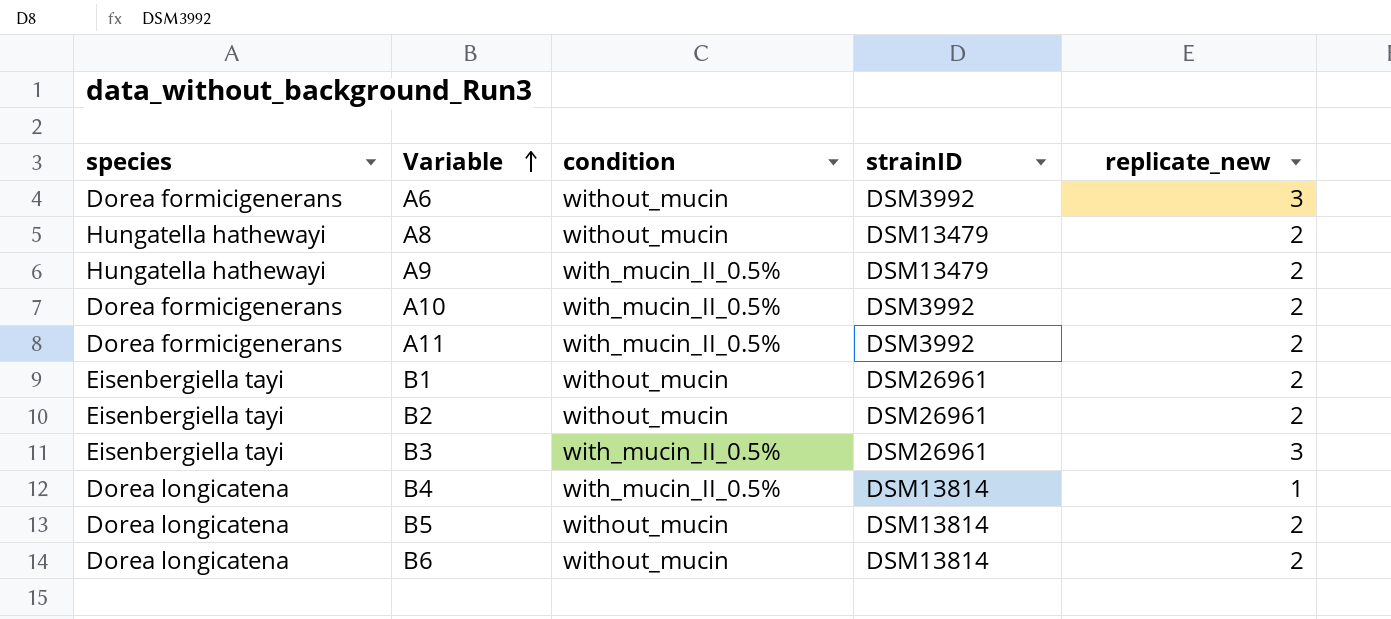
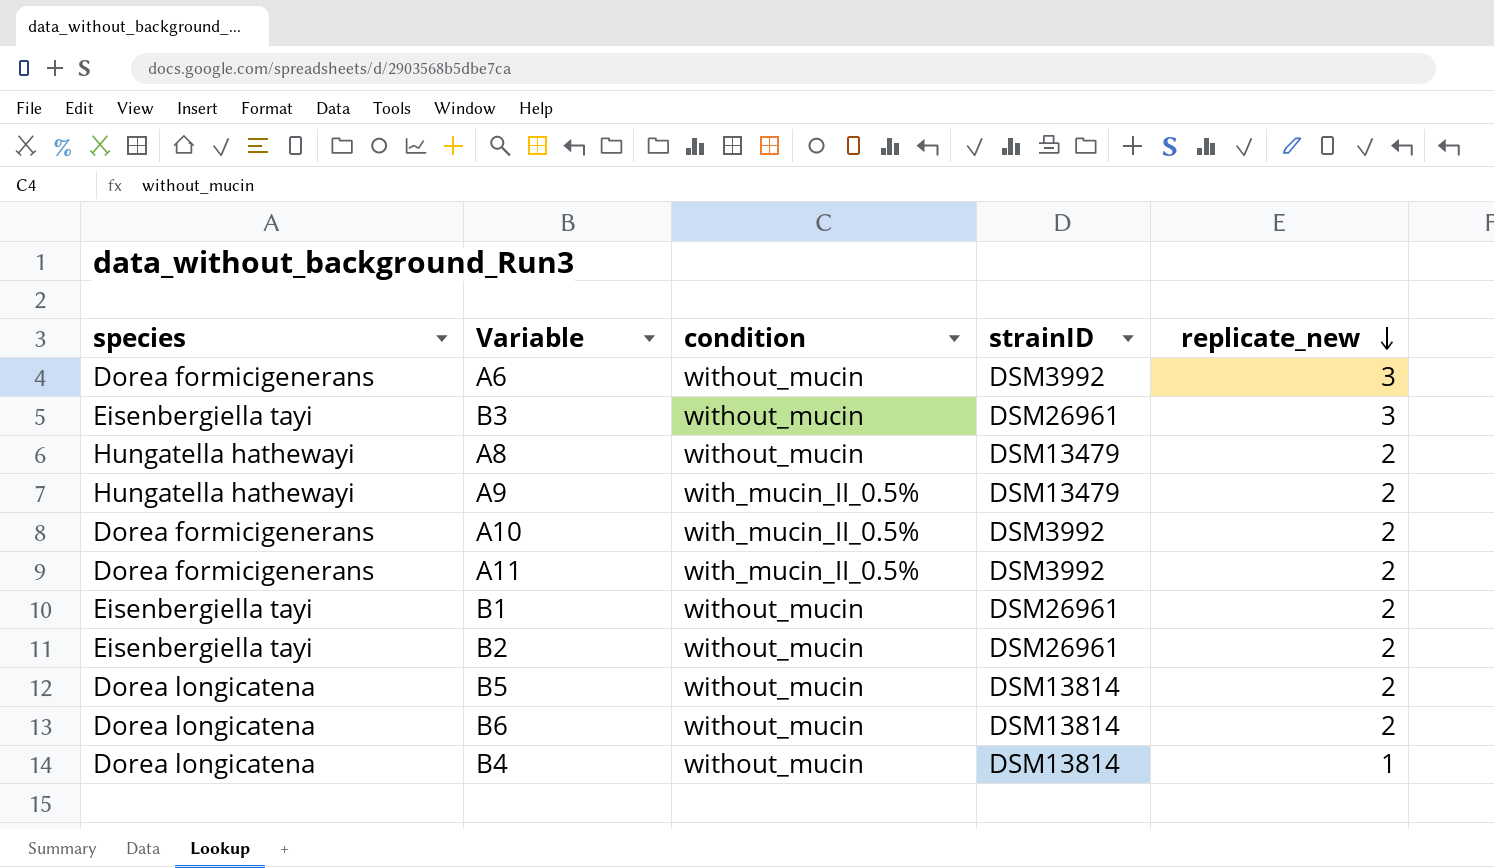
row order: Variable ascending -> replicate_new descending
B3 | condition: with_mucin_II_0.5% -> without_mucin
B4 | condition: with_mucin_II_0.5% -> without_mucin

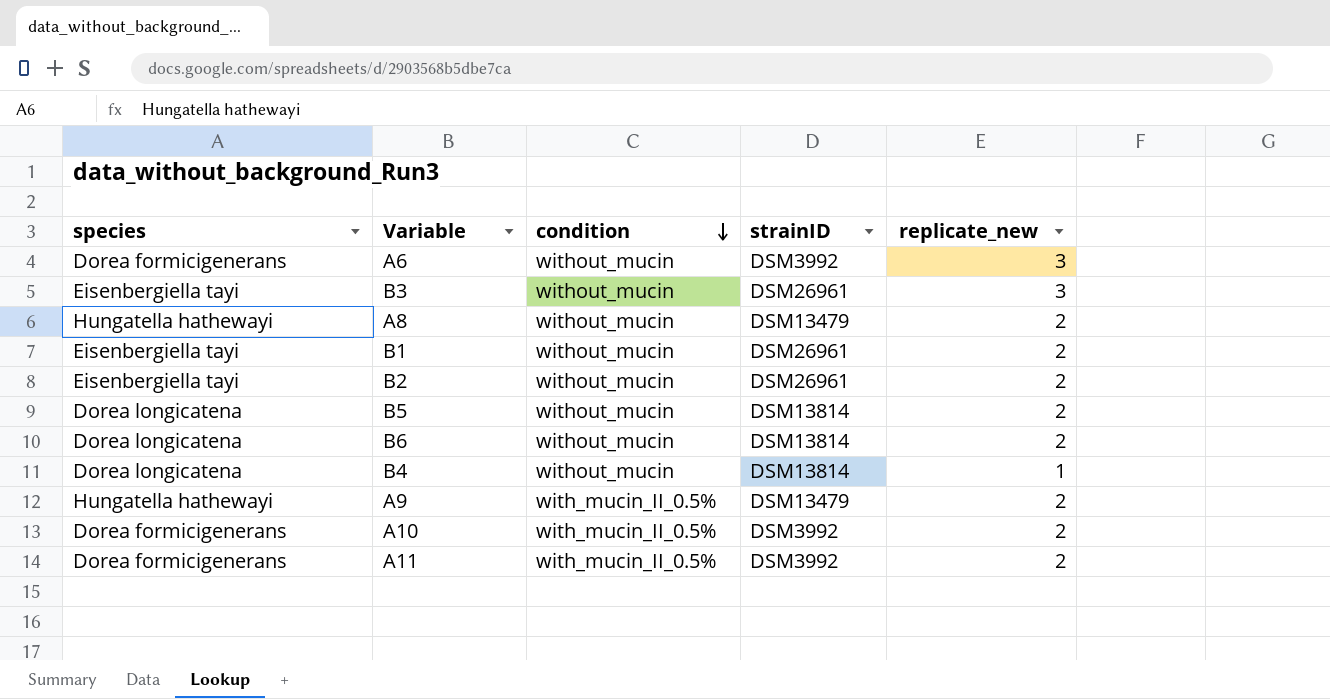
row order: replicate_new descending -> condition descending

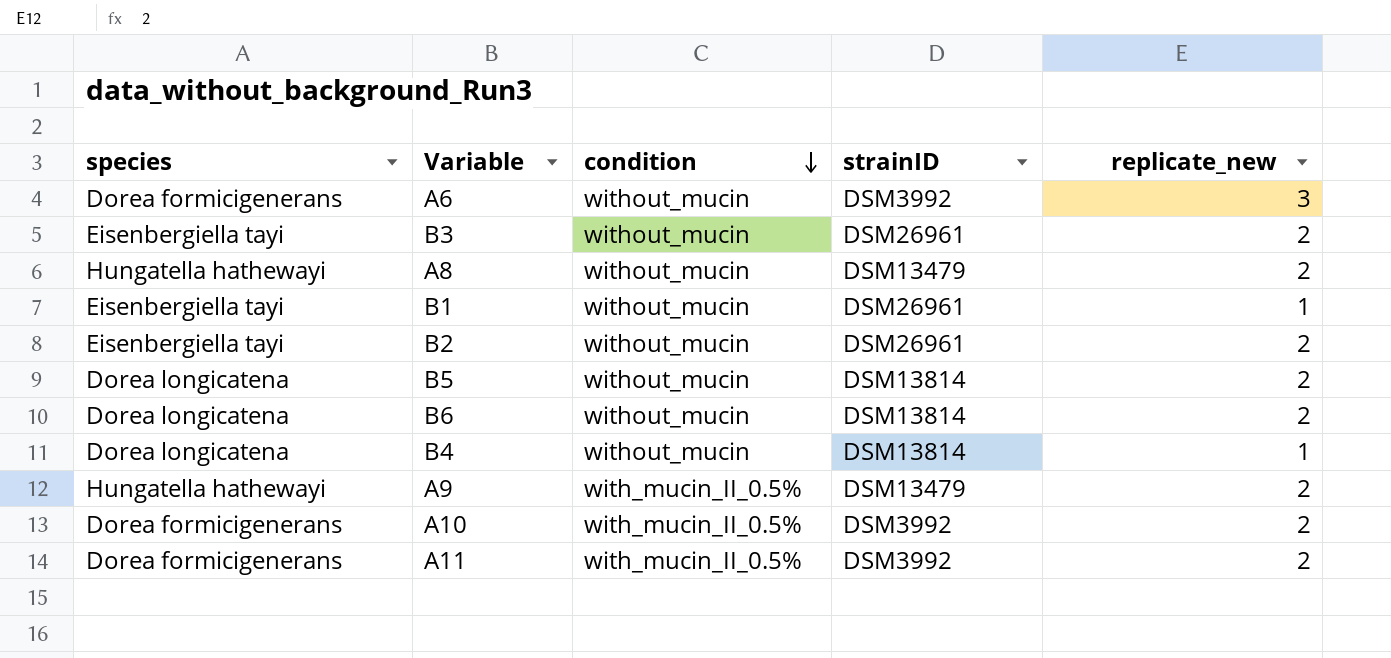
B3 | replicate_new: 3 -> 2
B1 | replicate_new: 2 -> 1

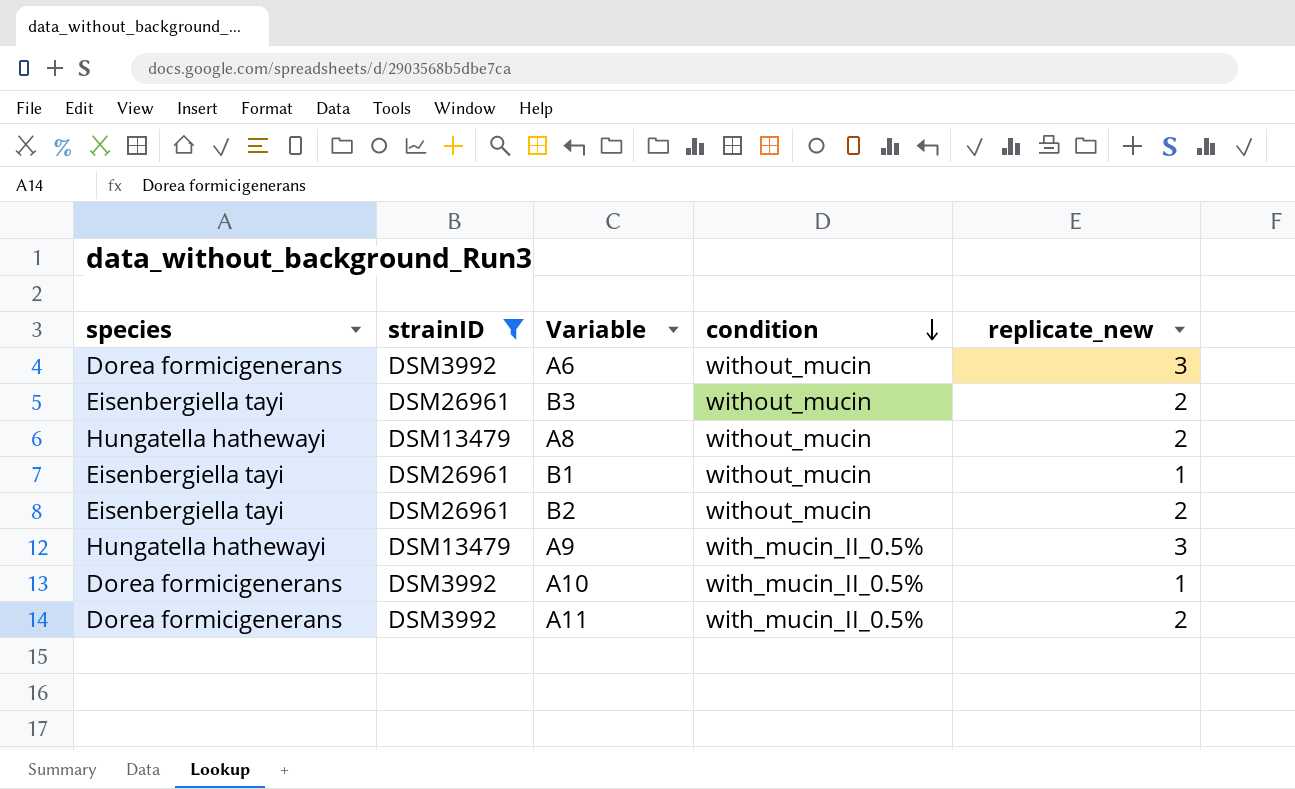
filter: none -> strainID != DSM13814
column strainID | position: 4 -> 2
A9 | replicate_new: 2 -> 3
A10 | replicate_new: 2 -> 1

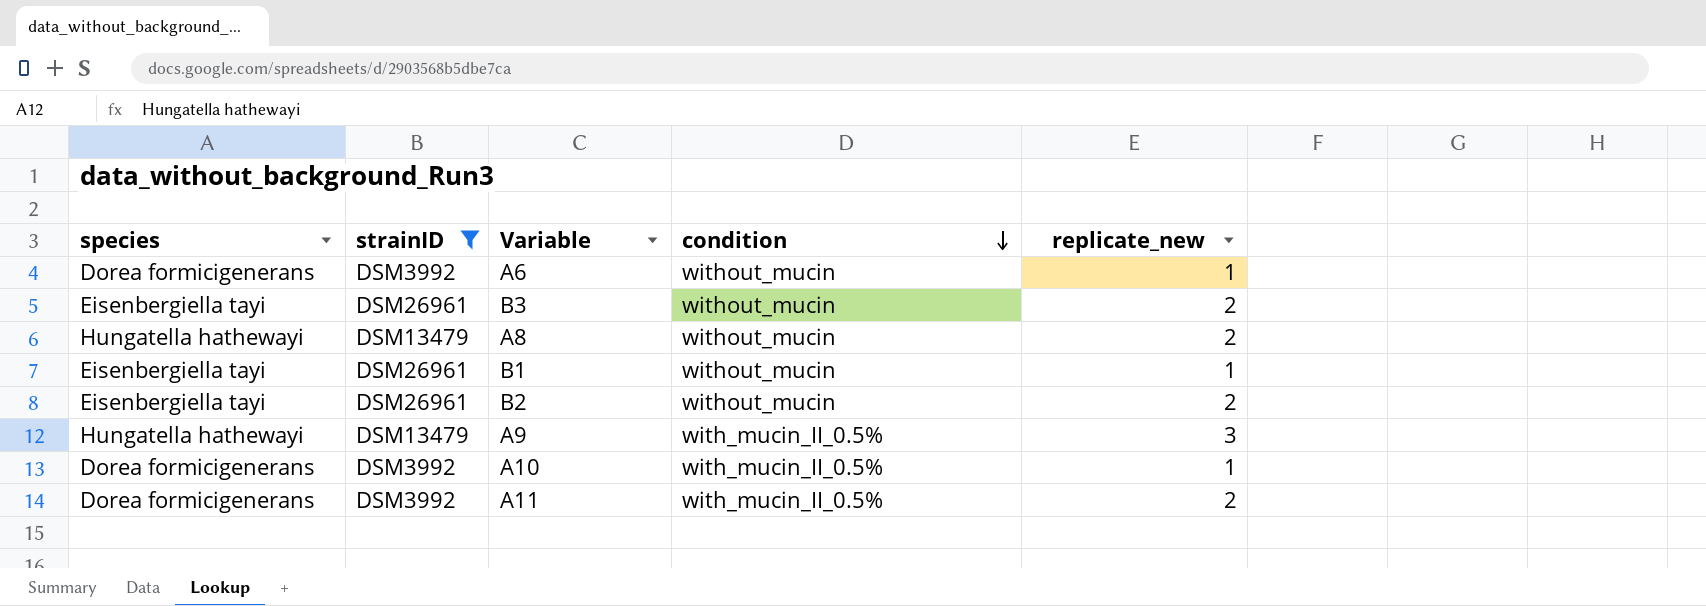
A6 | replicate_new: 3 -> 1

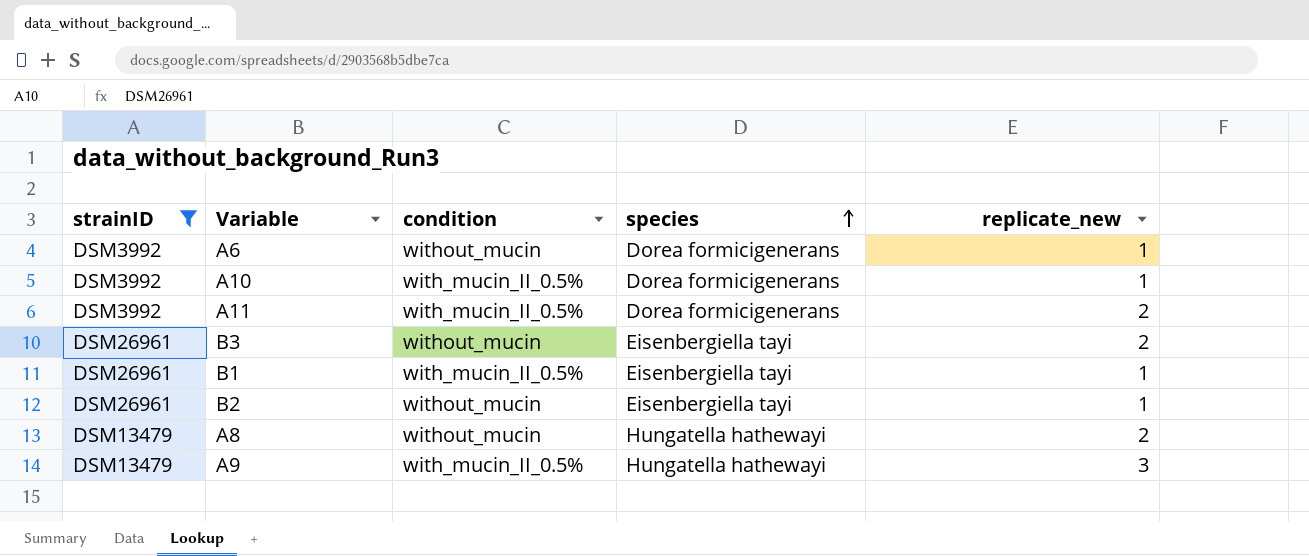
row order: condition descending -> species ascending
column species | position: 1 -> 4
B1 | condition: without_mucin -> with_mucin_II_0.5%
B2 | replicate_new: 2 -> 1

